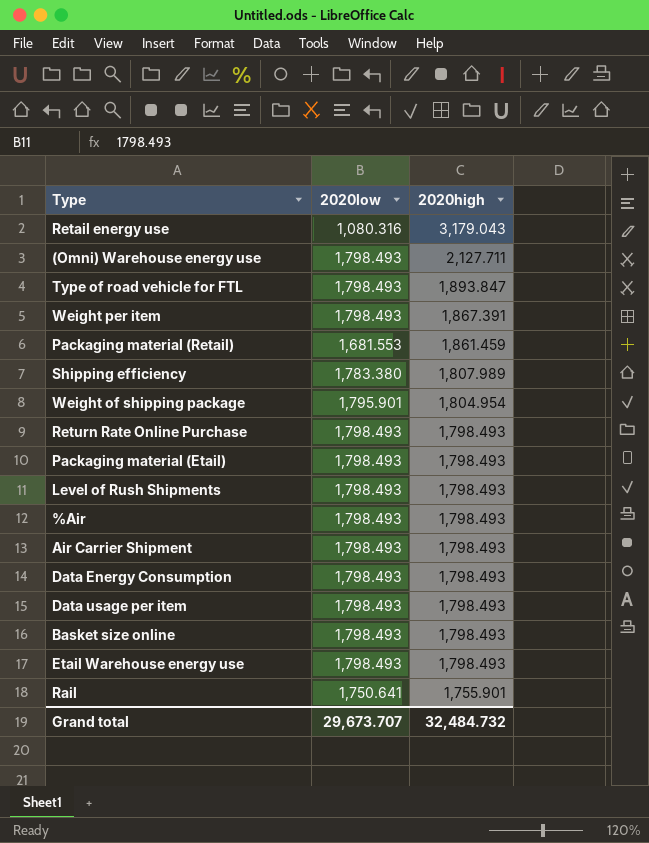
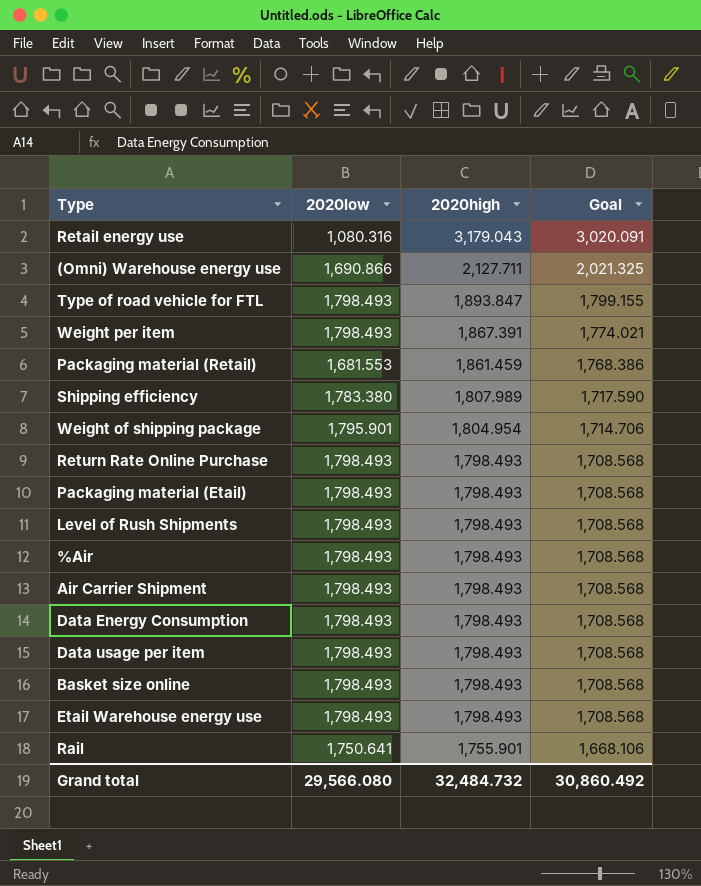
column Goal | formula: none -> [2020high] * 0.95
(Omni) Warehouse energy use | 2020low: 1,798.493 -> 1,690.866
Grand total | 2020low: 29,673.707 -> 29,566.080

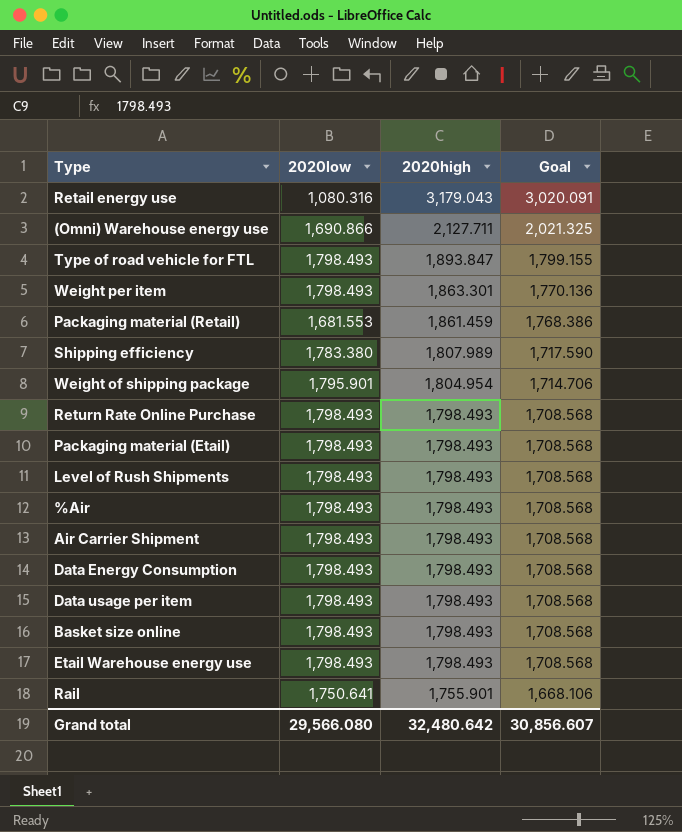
Weight per item | 2020high: 1,867.391 -> 1,863.301
Weight per item | Goal: 1,774.021 -> 1,770.136
Grand total | 2020high: 32,484.732 -> 32,480.642
Grand total | Goal: 30,860.492 -> 30,856.607

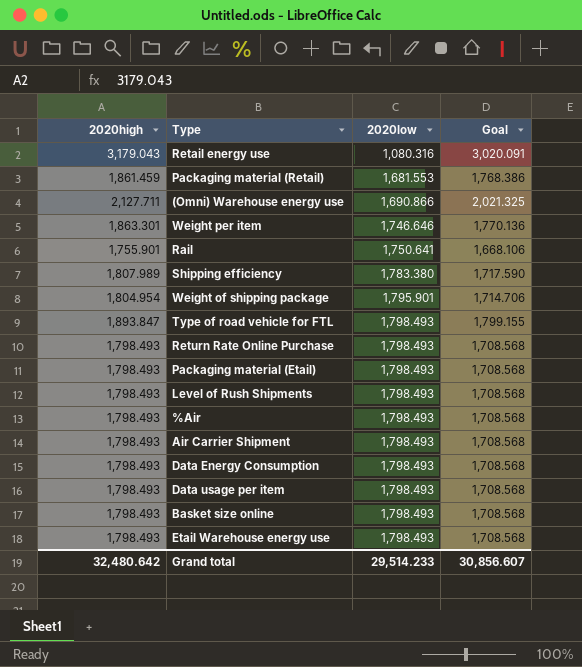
row order: 2020high descending -> 2020low ascending
column 2020high | position: 3 -> 1
Weight per item | 2020low: 1,798.493 -> 1,746.646
Grand total | 2020low: 29,566.080 -> 29,514.233

